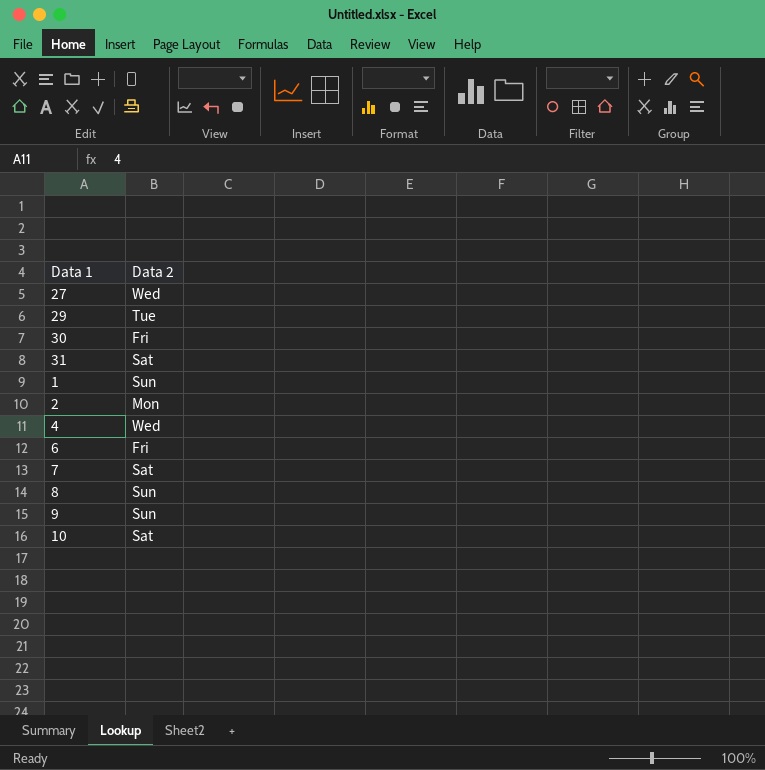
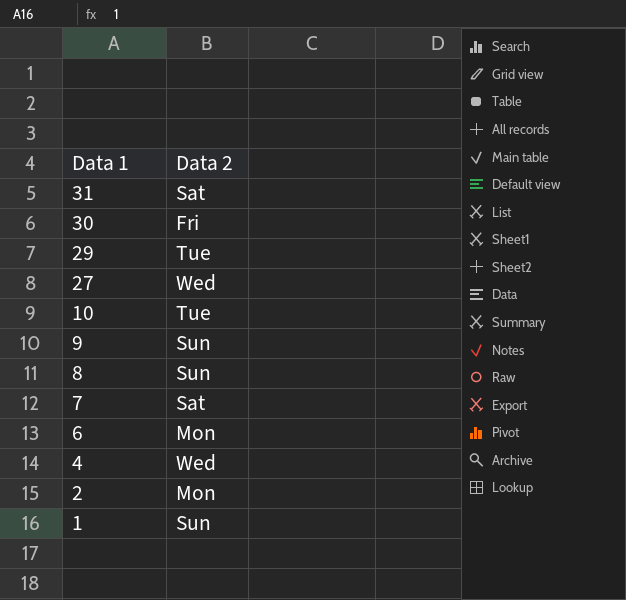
row order: none -> Data 1 descending
10 | Data 2: Sat -> Tue
6 | Data 2: Fri -> Mon

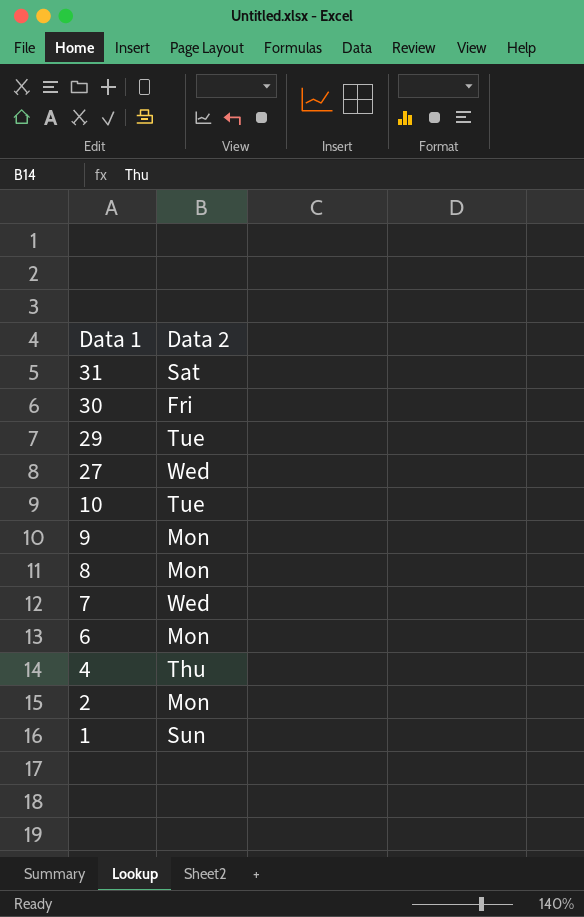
9 | Data 2: Sun -> Mon
8 | Data 2: Sun -> Mon
7 | Data 2: Sat -> Wed
4 | Data 2: Wed -> Thu

